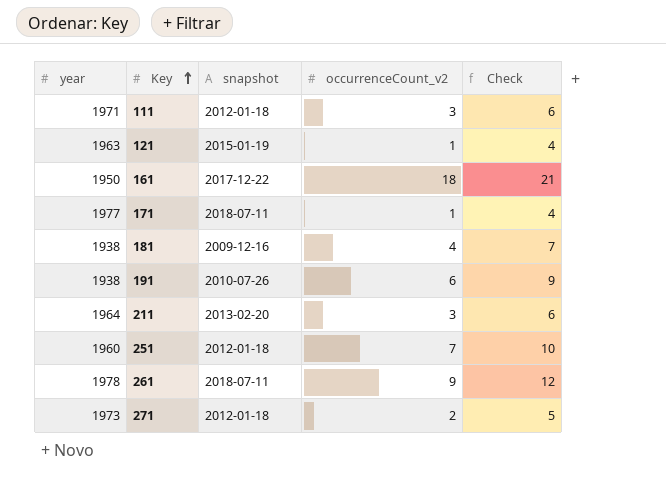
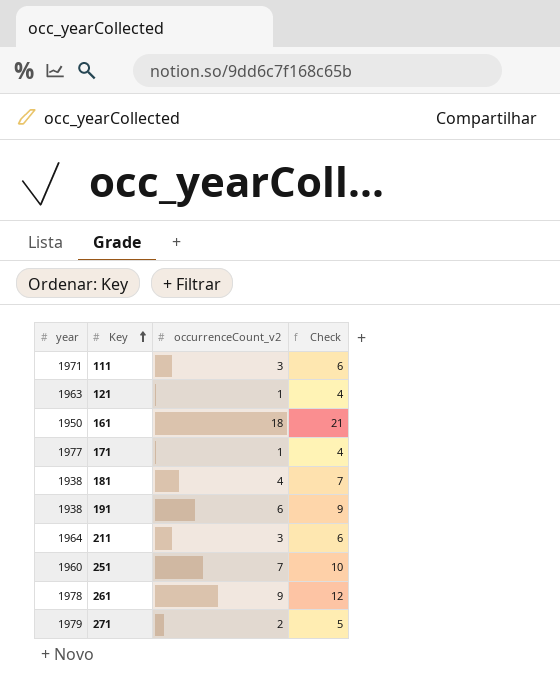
column snapshot | position: 3 -> none
271 | year: 1973 -> 1979

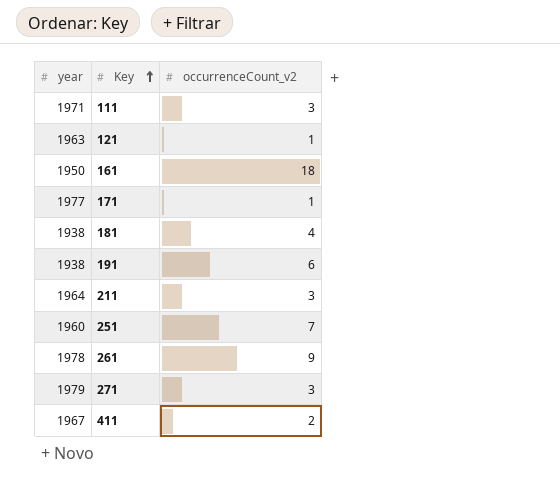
column Check | formula: [occurrenceCount_v2] + 3 -> none
271 | occurrenceCount_v2: 2 -> 3
row 411: none -> 1967 | 2

